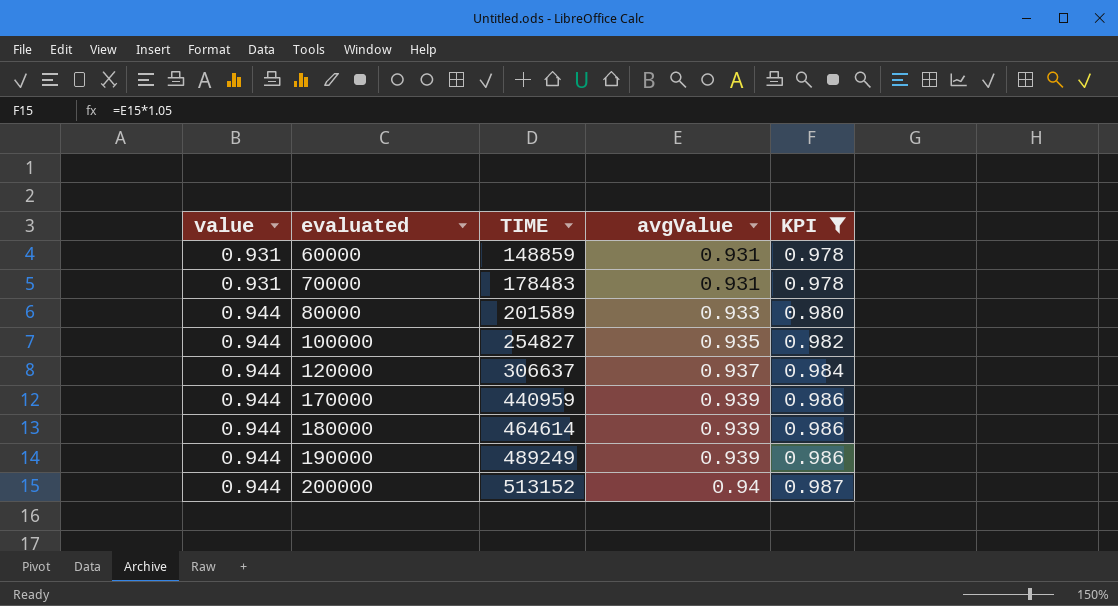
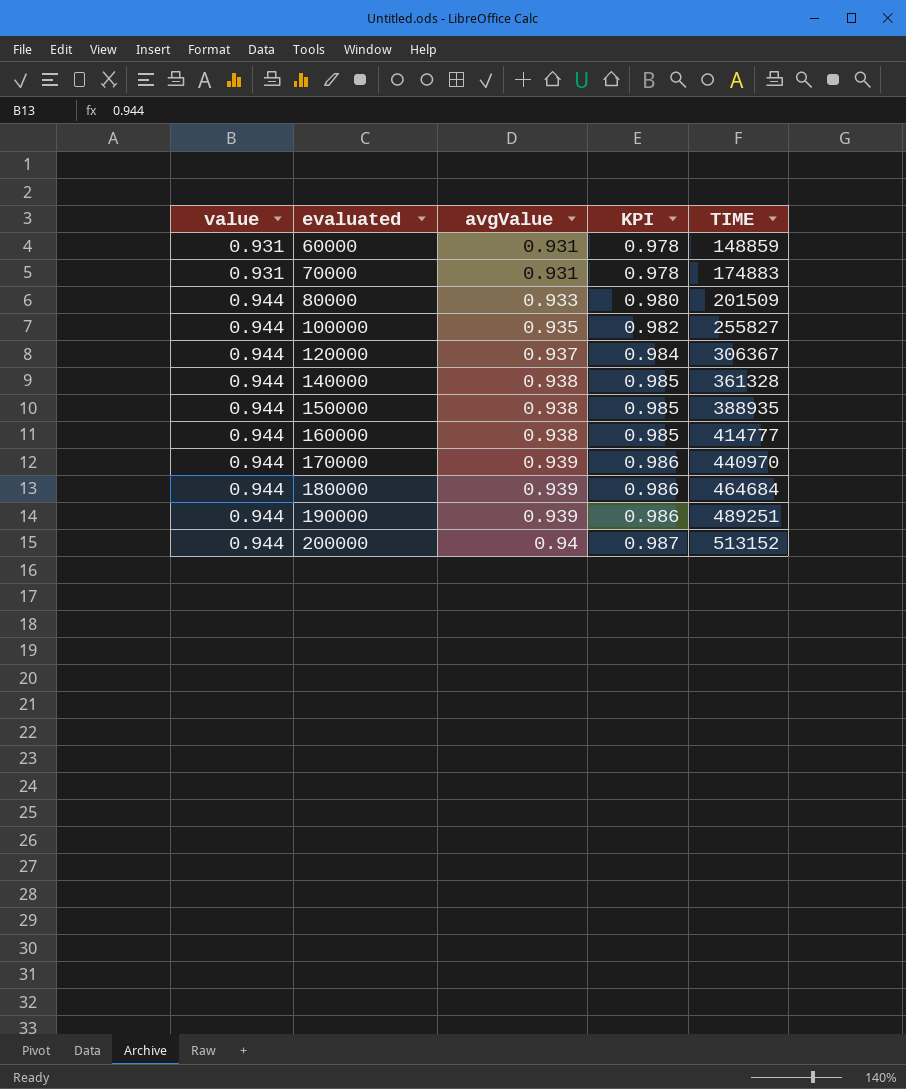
filter: KPI != 0.985 -> none
column TIME | position: 3 -> 5
70000 | TIME: 178483 -> 174883
80000 | TIME: 201589 -> 201509
100000 | TIME: 254827 -> 255827
120000 | TIME: 306637 -> 306367
170000 | TIME: 440959 -> 440970
180000 | TIME: 464614 -> 464684
190000 | TIME: 489249 -> 489251

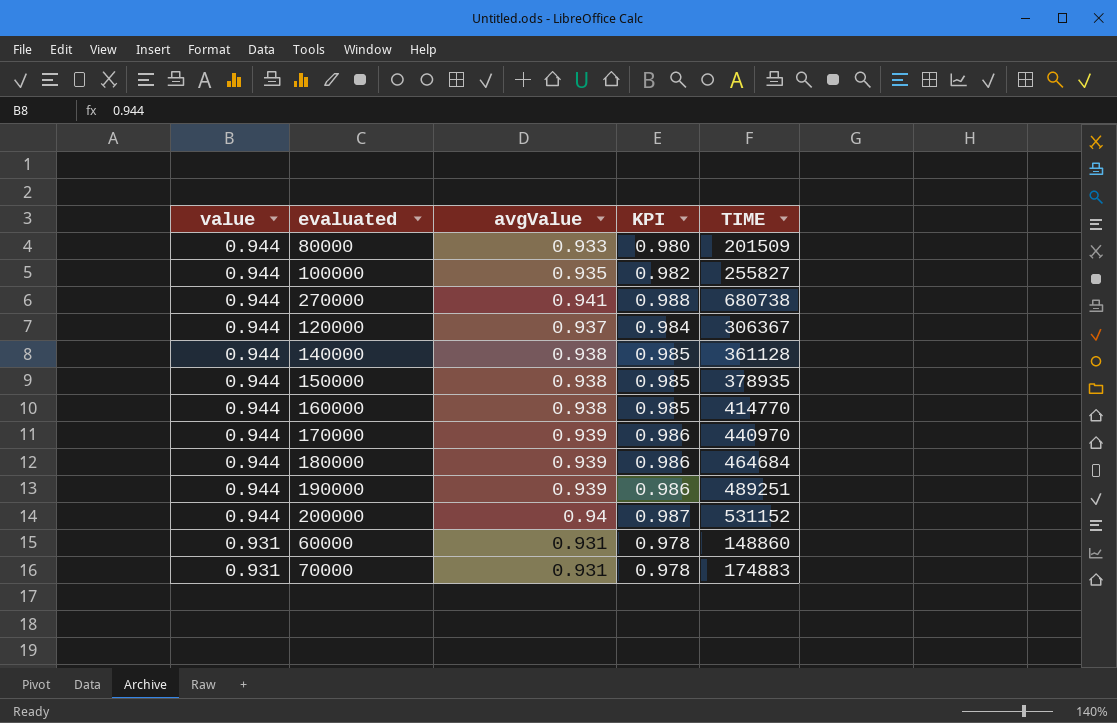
row order: value ascending -> value descending
row 270000: none -> 0.944 | 0.941 | 0.988 | 680738
140000 | TIME: 361328 -> 361128
150000 | TIME: 388935 -> 378935
160000 | TIME: 414777 -> 414770
200000 | TIME: 513152 -> 531152
60000 | TIME: 148859 -> 148860

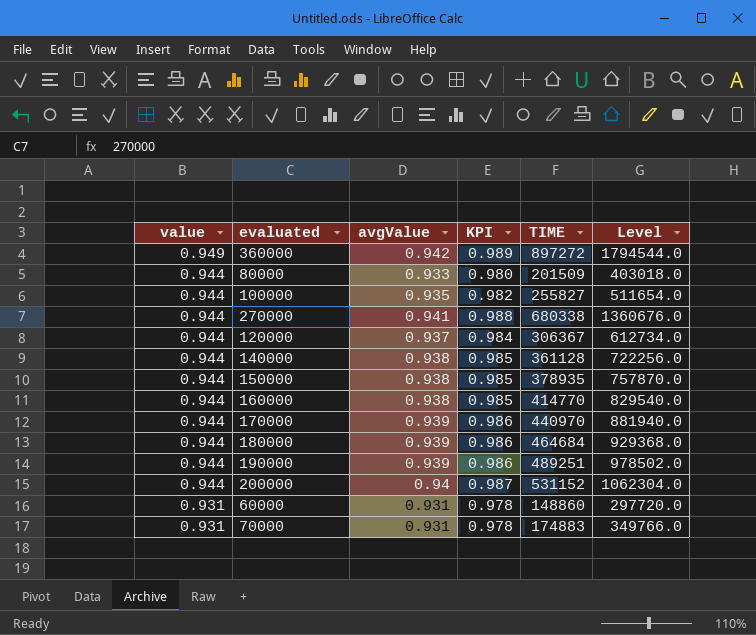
column Level | formula: none -> [TIME] * 2
row 360000: none -> 0.949 | 0.942 | 0.989 | 897272 | 1794544.0
270000 | TIME: 680738 -> 680338

